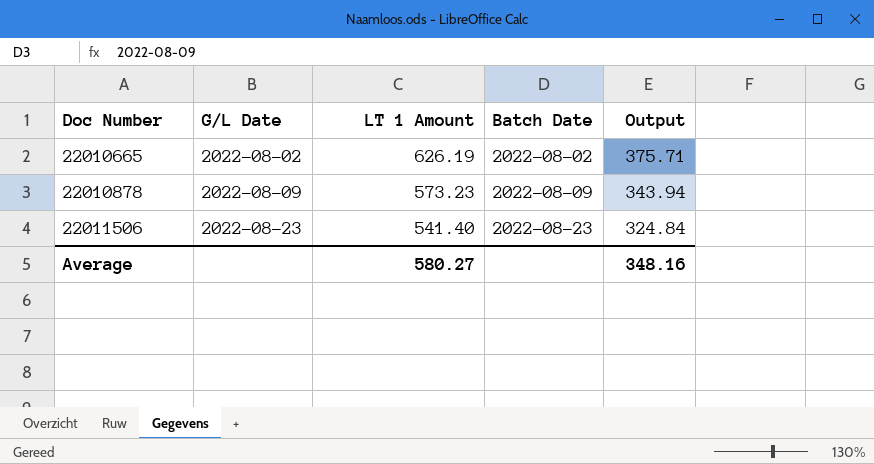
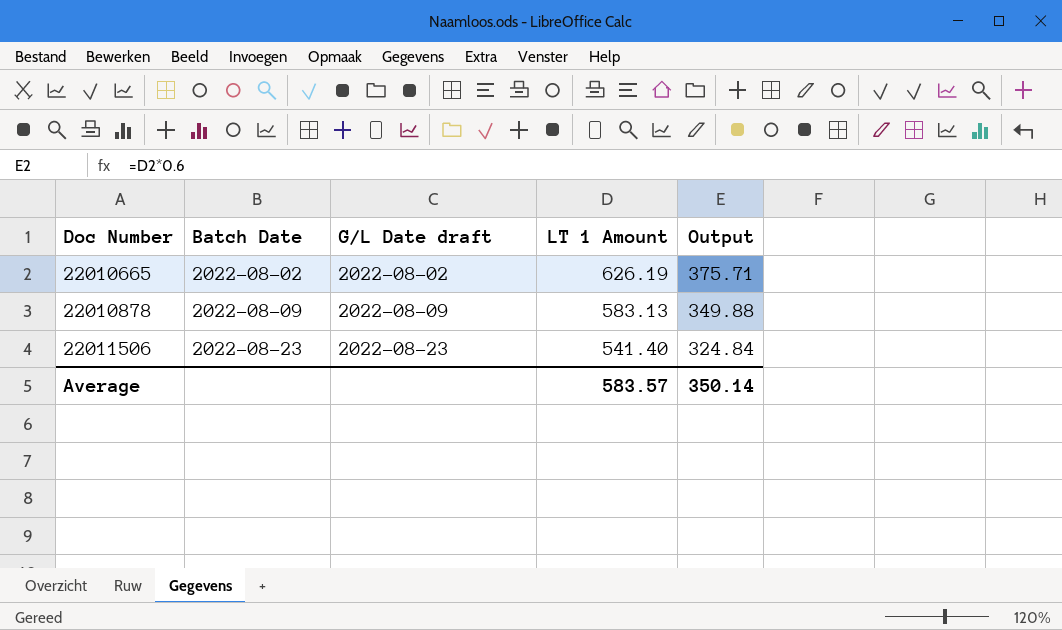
column Batch Date | position: 4 -> 2
column name: G/L Date -> G/L Date draft
22010878 | LT 1 Amount: 573.23 -> 583.13
22010878 | Output: 343.94 -> 349.88
Average | LT 1 Amount: 580.27 -> 583.57
Average | Output: 348.16 -> 350.14

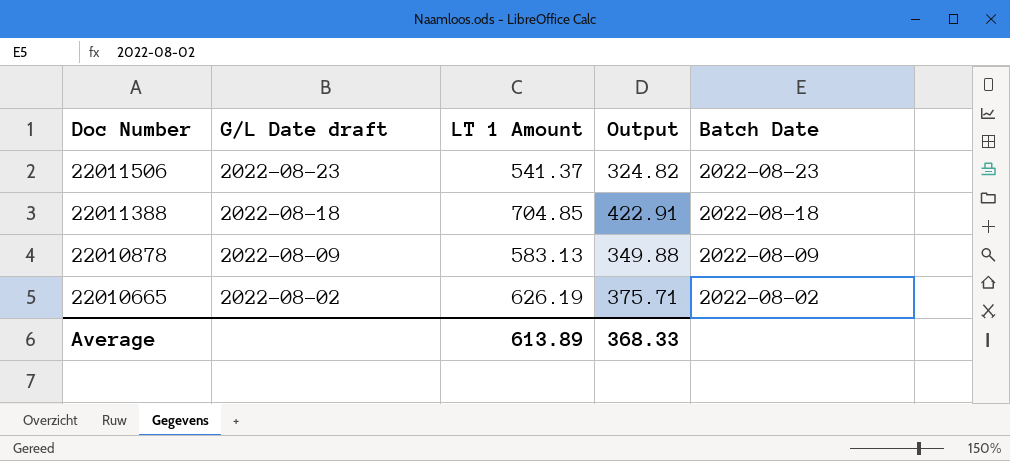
row order: Doc Number ascending -> Doc Number descending
column Batch Date | position: 2 -> 5
22011506 | LT 1 Amount: 541.40 -> 541.37
22011506 | Output: 324.84 -> 324.82
row 22011388: none -> 2022-08-18 | 704.85 | 422.91 | 2022-08-18
Average | LT 1 Amount: 583.57 -> 613.89
Average | Output: 350.14 -> 368.33

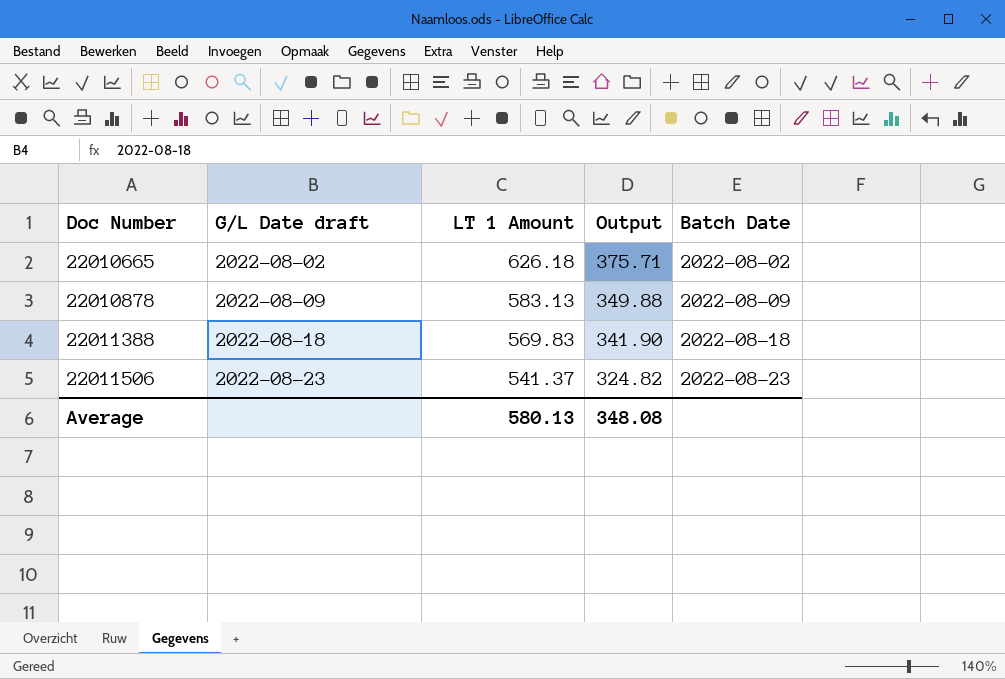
row order: Doc Number descending -> Doc Number ascending
22010665 | LT 1 Amount: 626.19 -> 626.18
22011388 | LT 1 Amount: 704.85 -> 569.83
22011388 | Output: 422.91 -> 341.90
Average | LT 1 Amount: 613.89 -> 580.13
Average | Output: 368.33 -> 348.08

